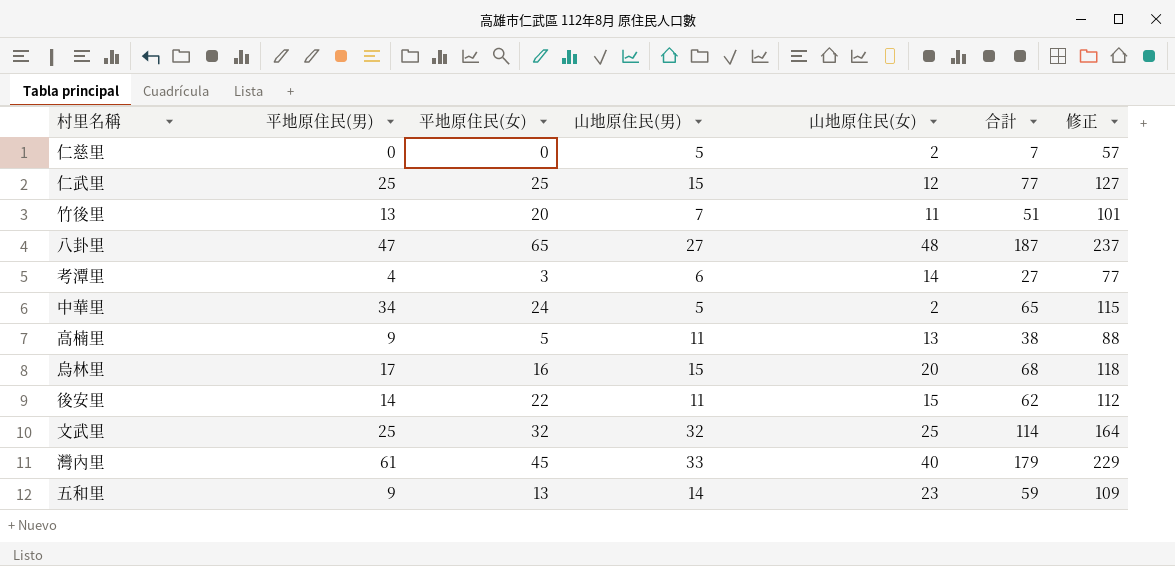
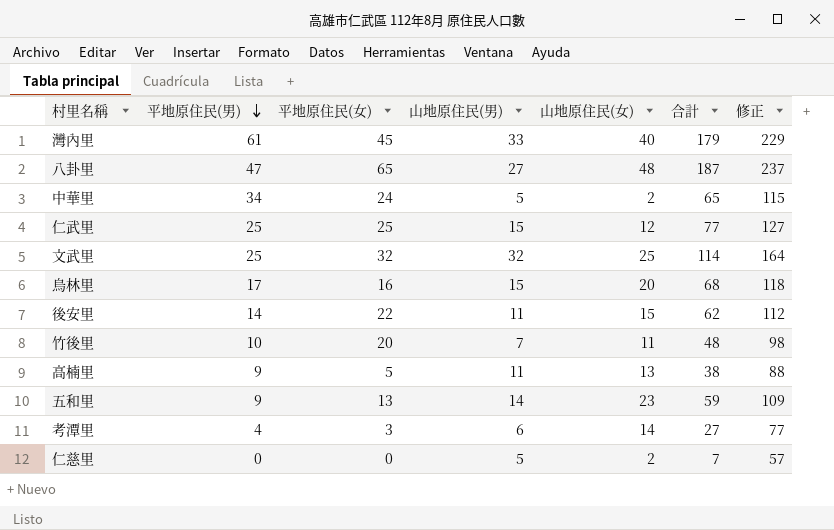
row order: none -> 平地原住民(男) descending
竹後里 | 平地原住民(男): 13 -> 10
竹後里 | 合計: 51 -> 48
竹後里 | 修正: 101 -> 98

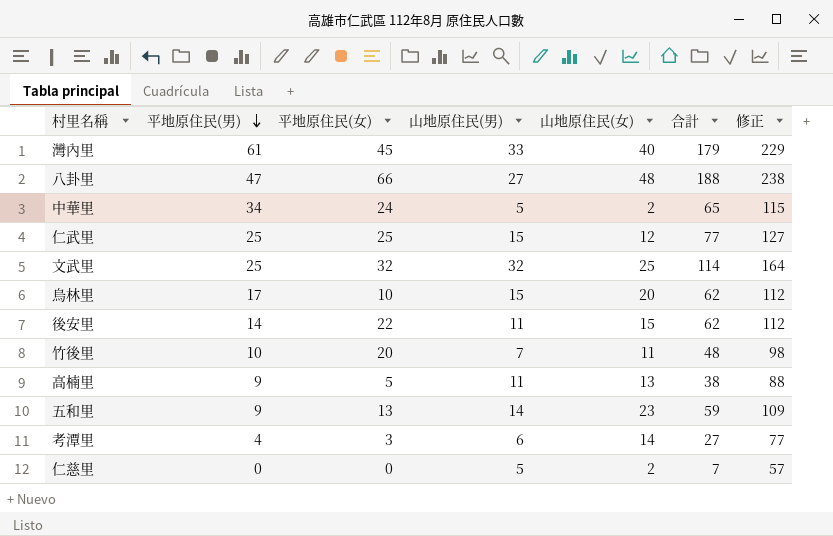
八卦里 | 平地原住民(女): 65 -> 66
八卦里 | 合計: 187 -> 188
八卦里 | 修正: 237 -> 238
烏林里 | 平地原住民(女): 16 -> 10
烏林里 | 合計: 68 -> 62
烏林里 | 修正: 118 -> 112

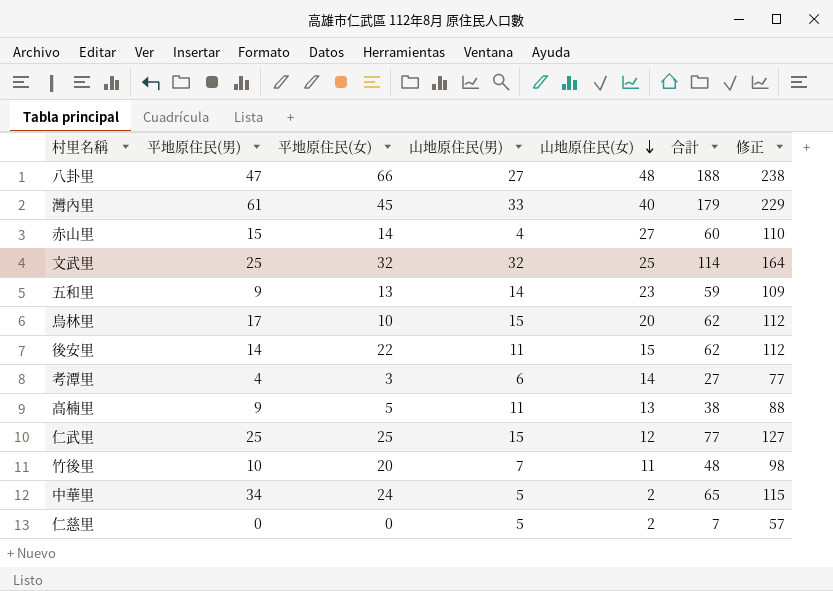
row order: 平地原住民(男) descending -> 山地原住民(女) descending
row 赤山里: none -> 15 | 14 | 4 | 27 | 60 | 110

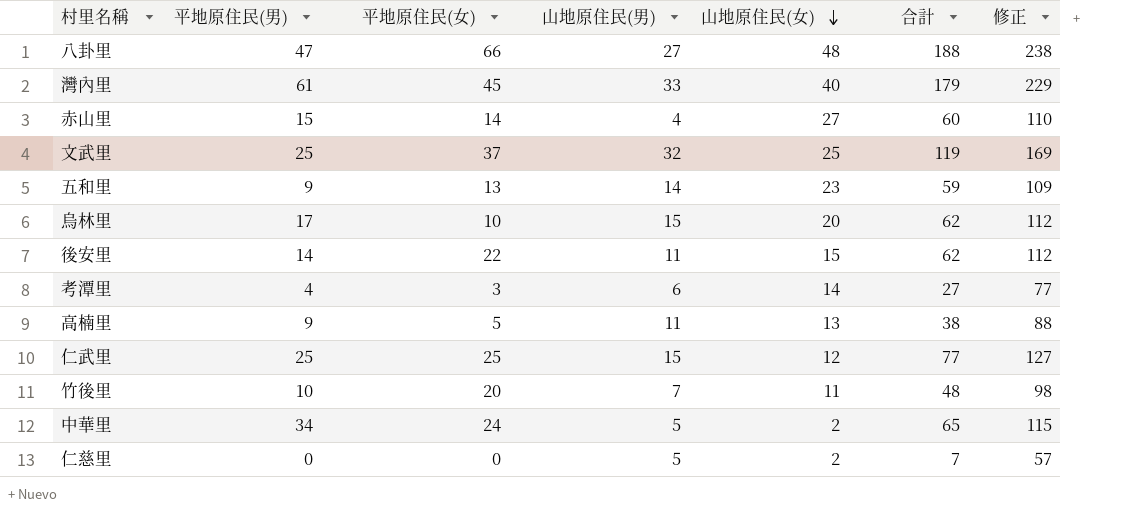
文武里 | 平地原住民(女): 32 -> 37
文武里 | 合計: 114 -> 119
文武里 | 修正: 164 -> 169

